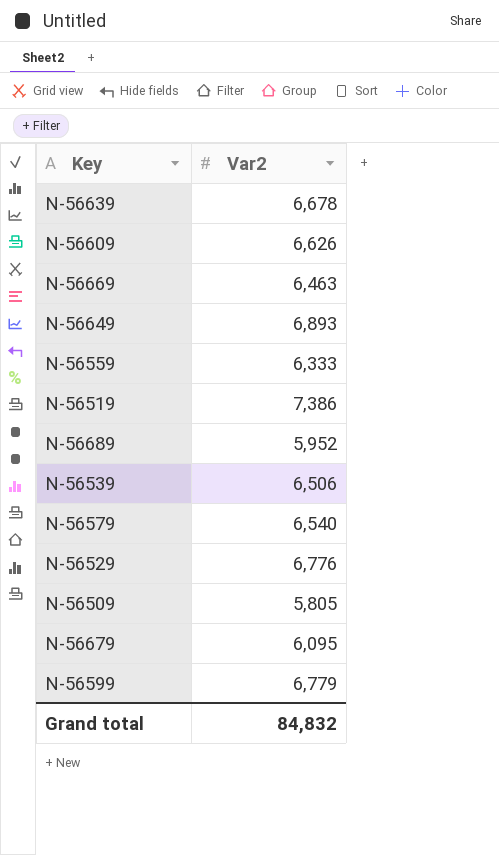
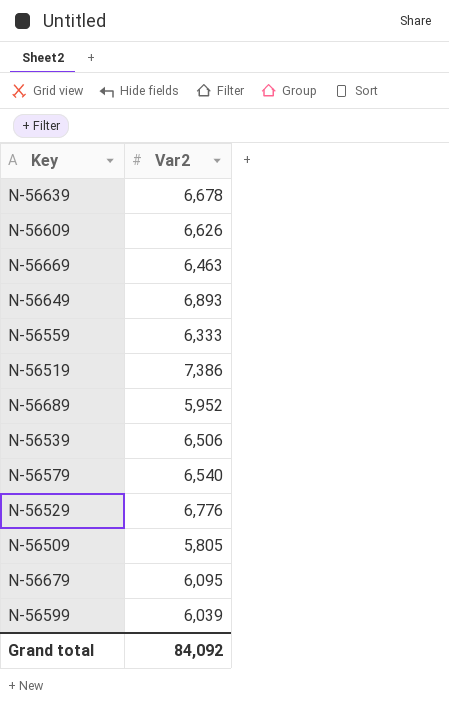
N-56599 | Var2: 6,779 -> 6,039
Grand total | Var2: 84,832 -> 84,092

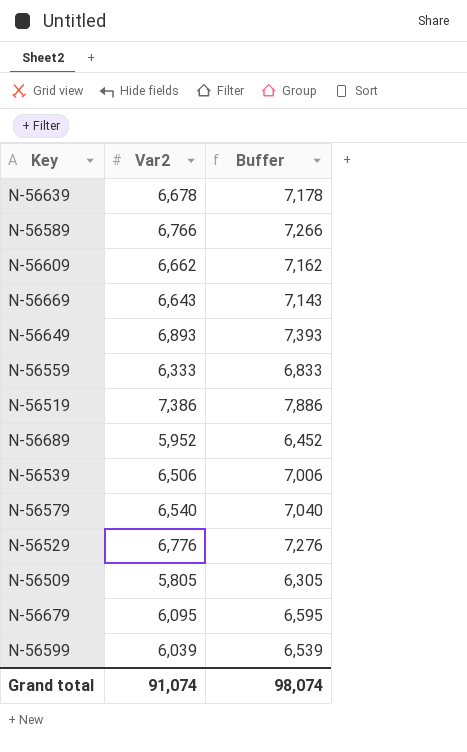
column Buffer | formula: none -> [Var2] + 500
row N-56589: none -> 6,766 | 7,266
N-56609 | Var2: 6,626 -> 6,662
N-56669 | Var2: 6,463 -> 6,643
Grand total | Var2: 84,092 -> 91,074

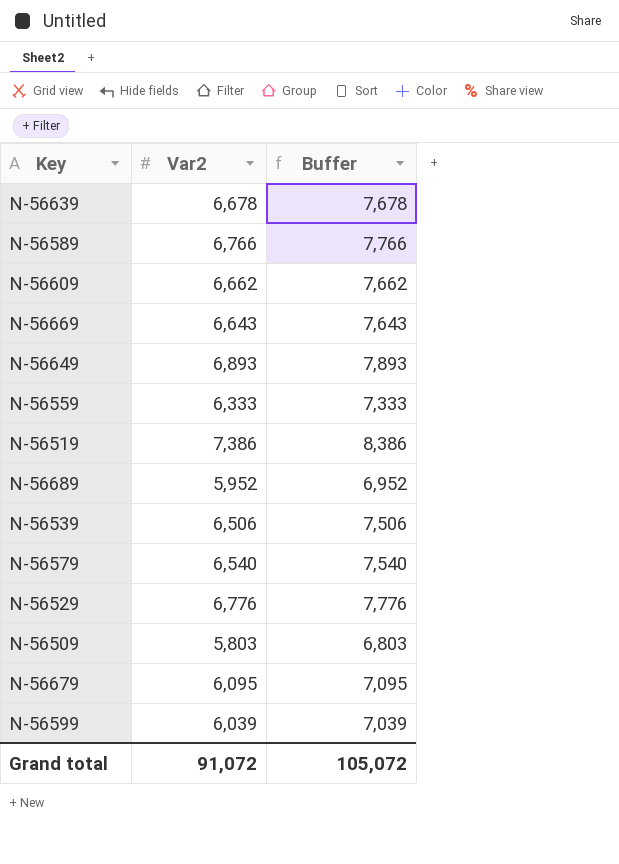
column Buffer | formula: [Var2] + 500 -> [Var2] + 1000
N-56509 | Var2: 5,805 -> 5,803
Grand total | Var2: 91,074 -> 91,072
Grand total | Buffer: 98,074 -> 105,072

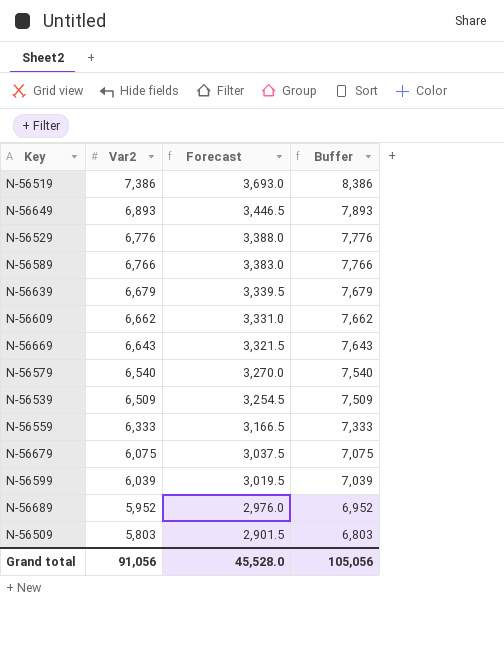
row order: none -> Var2 descending
column Forecast | formula: none -> [Var2] * 0.5
N-56639 | Var2: 6,678 -> 6,679
N-56639 | Buffer: 7,678 -> 7,679
N-56539 | Var2: 6,506 -> 6,509
N-56539 | Buffer: 7,506 -> 7,509
N-56679 | Var2: 6,095 -> 6,075
N-56679 | Buffer: 7,095 -> 7,075
Grand total | Var2: 91,072 -> 91,056
Grand total | Buffer: 105,072 -> 105,056

